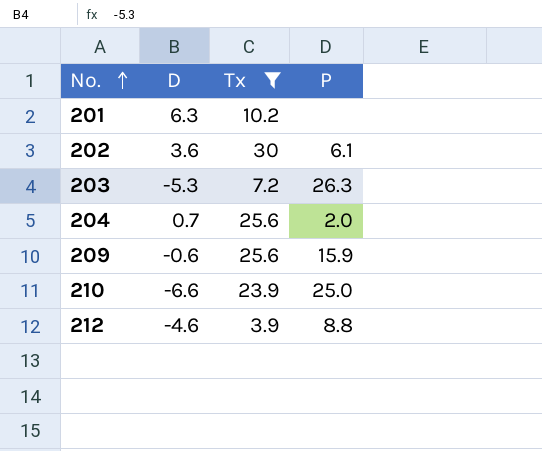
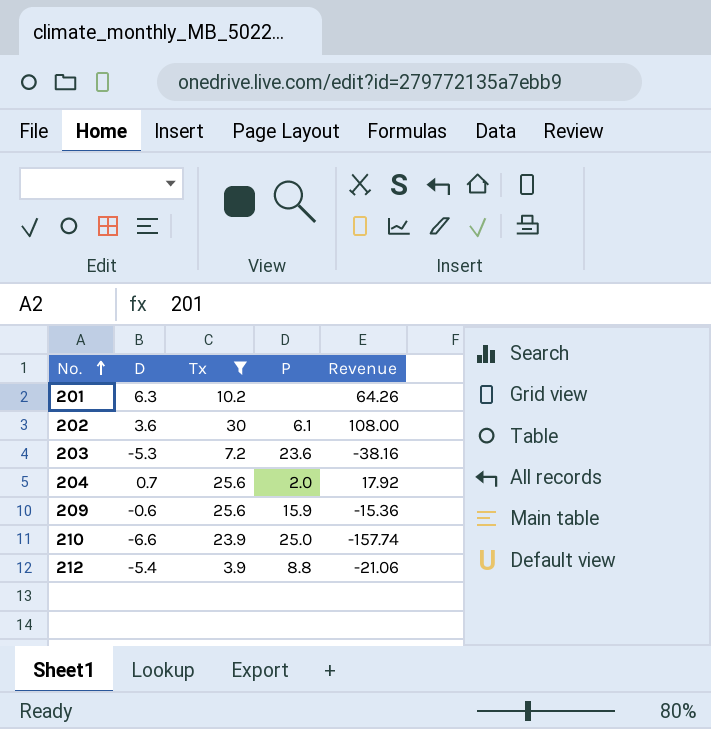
column Revenue | formula: none -> [D] * [Tx]
203 | P: 26.3 -> 23.6
212 | D: -4.6 -> -5.4

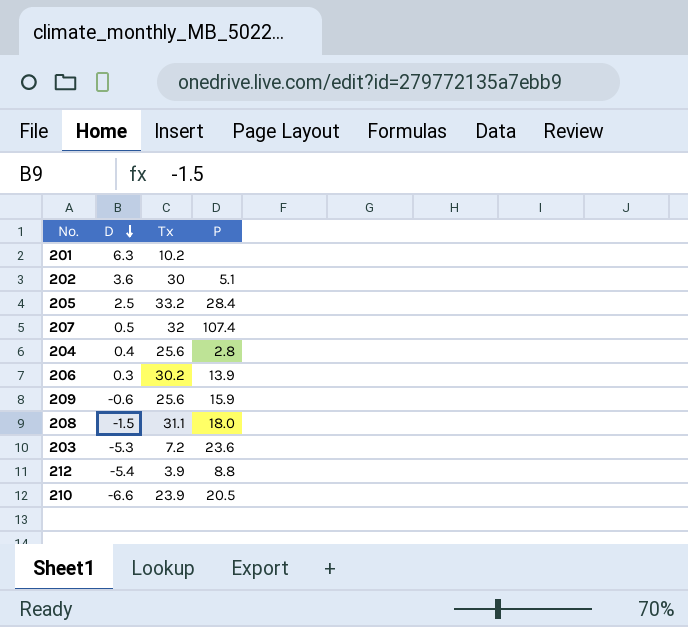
filter: Tx <= 30 -> none
row order: No. ascending -> D descending
column Revenue | formula: [D] * [Tx] -> none
202 | P: 6.1 -> 5.1
204 | D: 0.7 -> 0.4
204 | P: 2.0 -> 2.8
210 | P: 25.0 -> 20.5

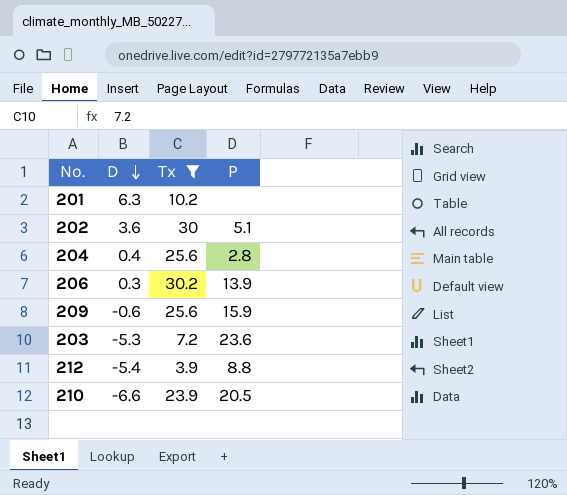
filter: none -> Tx <= 30.2

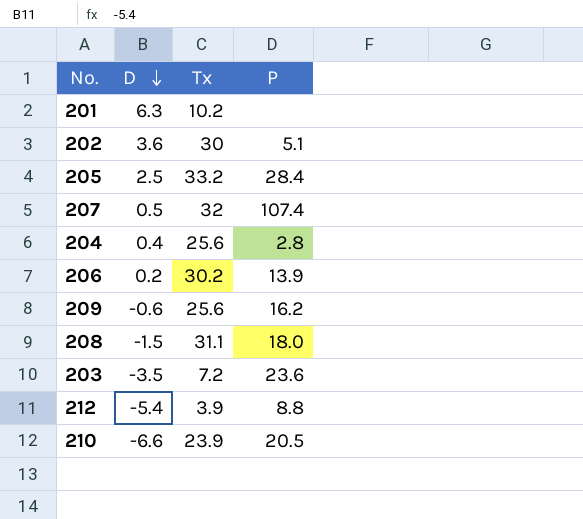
filter: Tx <= 30.2 -> none
206 | D: 0.3 -> 0.2
209 | P: 15.9 -> 16.2
203 | D: -5.3 -> -3.5

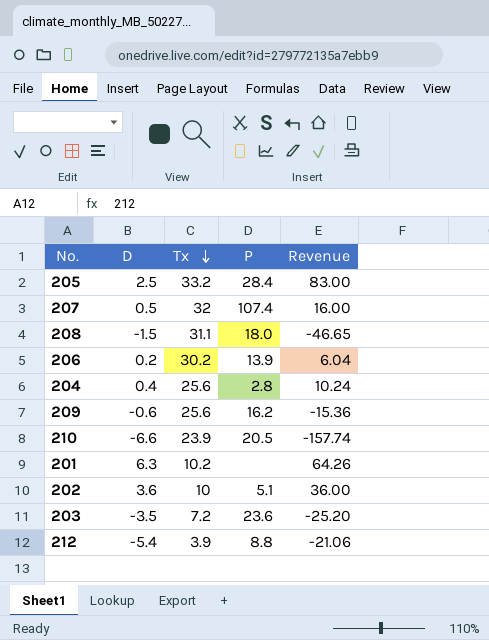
row order: D descending -> Tx descending
column Revenue | formula: none -> [D] * [Tx]
202 | Tx: 30 -> 10

